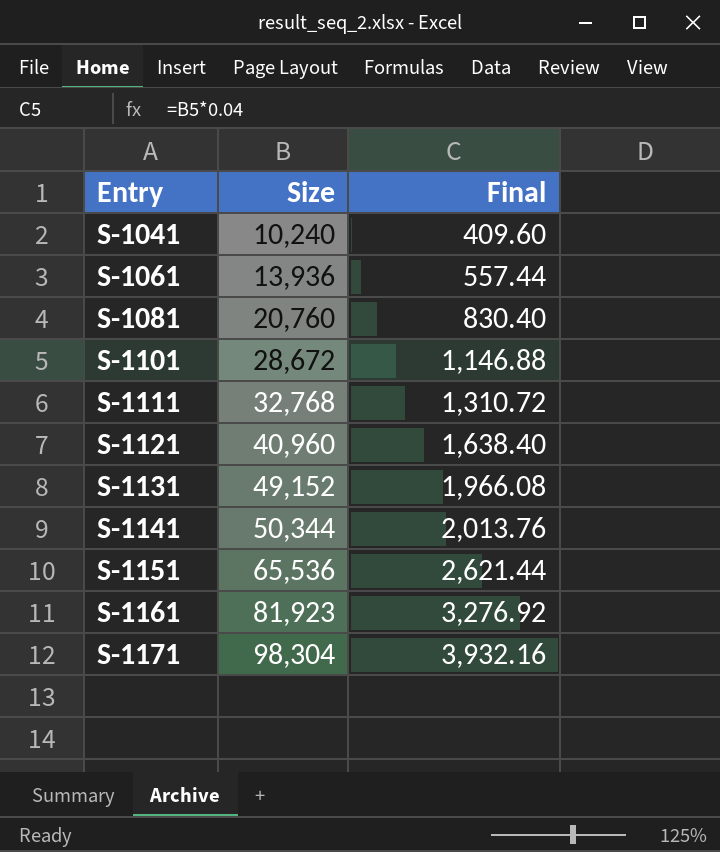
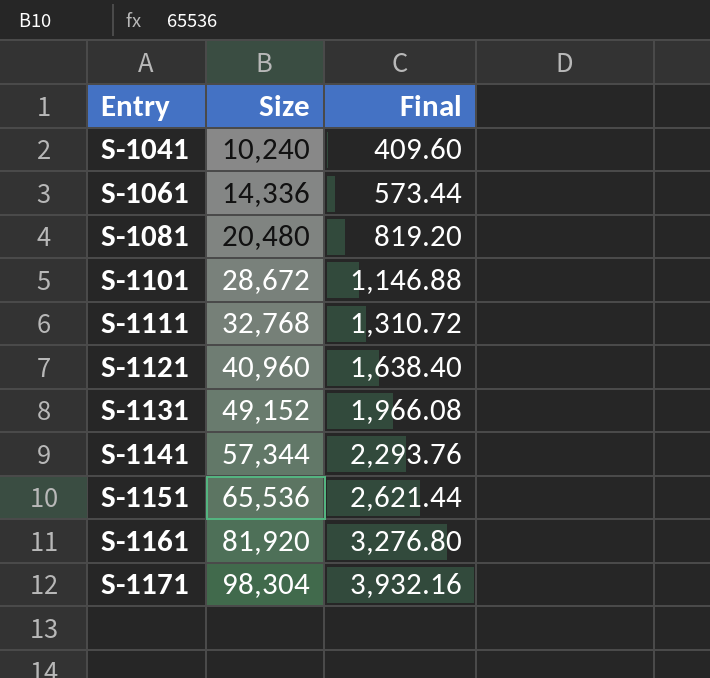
S-1061 | Size: 13,936 -> 14,336
S-1061 | Final: 557.44 -> 573.44
S-1081 | Size: 20,760 -> 20,480
S-1081 | Final: 830.40 -> 819.20
S-1141 | Size: 50,344 -> 57,344
S-1141 | Final: 2,013.76 -> 2,293.76
S-1161 | Size: 81,923 -> 81,920
S-1161 | Final: 3,276.92 -> 3,276.80

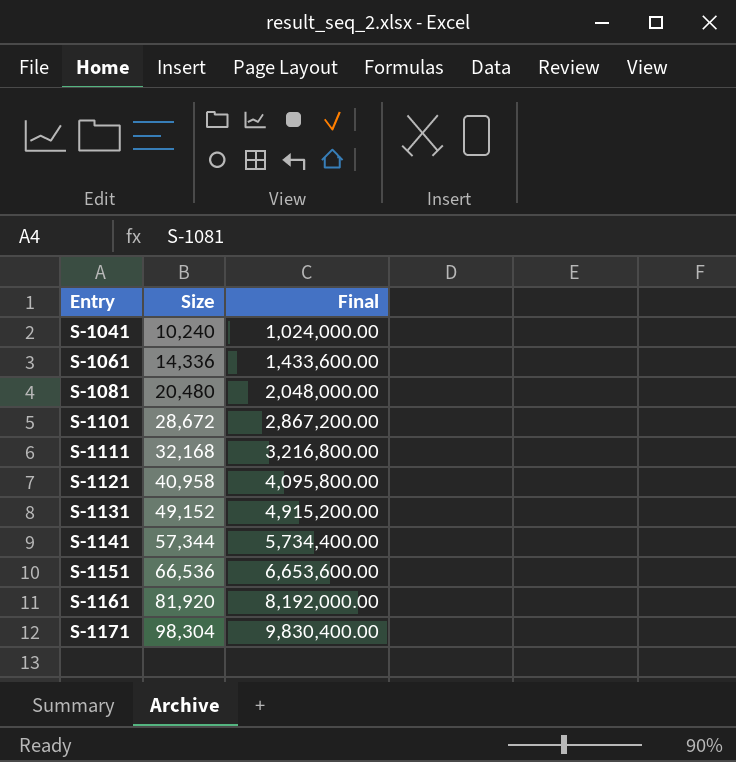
column Final | formula: [Size] * 0.04 -> [Size] * 100
S-1111 | Size: 32,768 -> 32,168
S-1121 | Size: 40,960 -> 40,958
S-1151 | Size: 65,536 -> 66,536

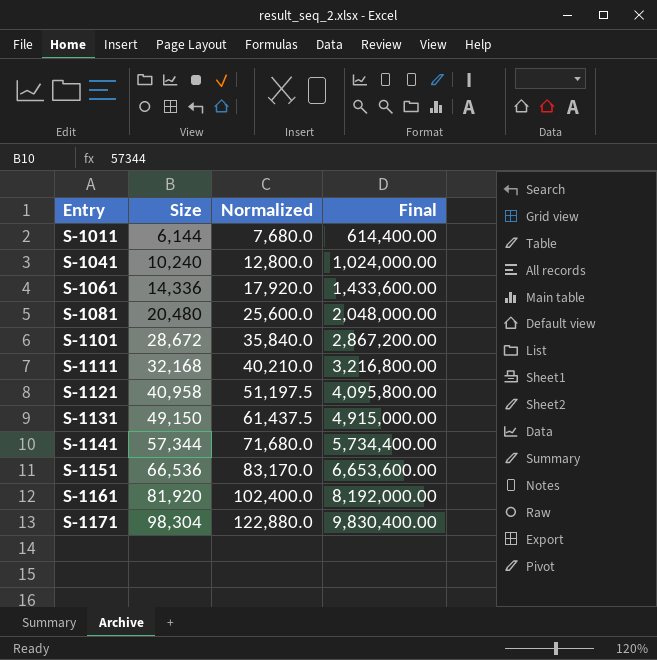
column Normalized | formula: none -> [Size] * 1.25
row S-1011: none -> 6,144 | 7,680.0 | 614,400.00
S-1131 | Size: 49,152 -> 49,150
S-1131 | Final: 4,915,200.00 -> 4,915,000.00

